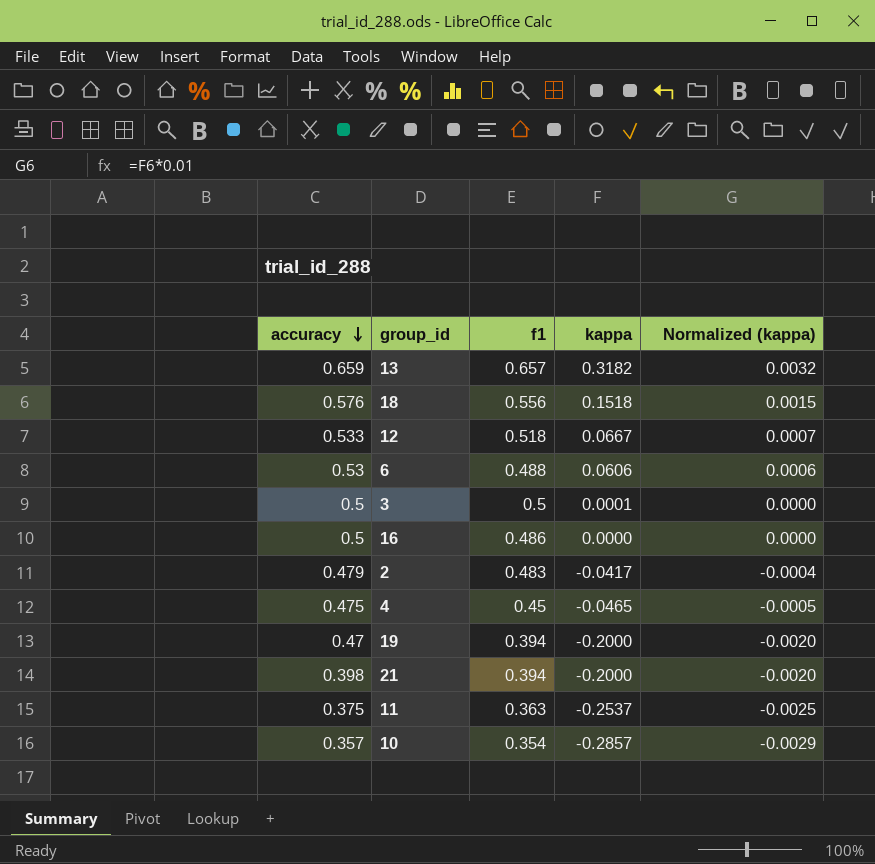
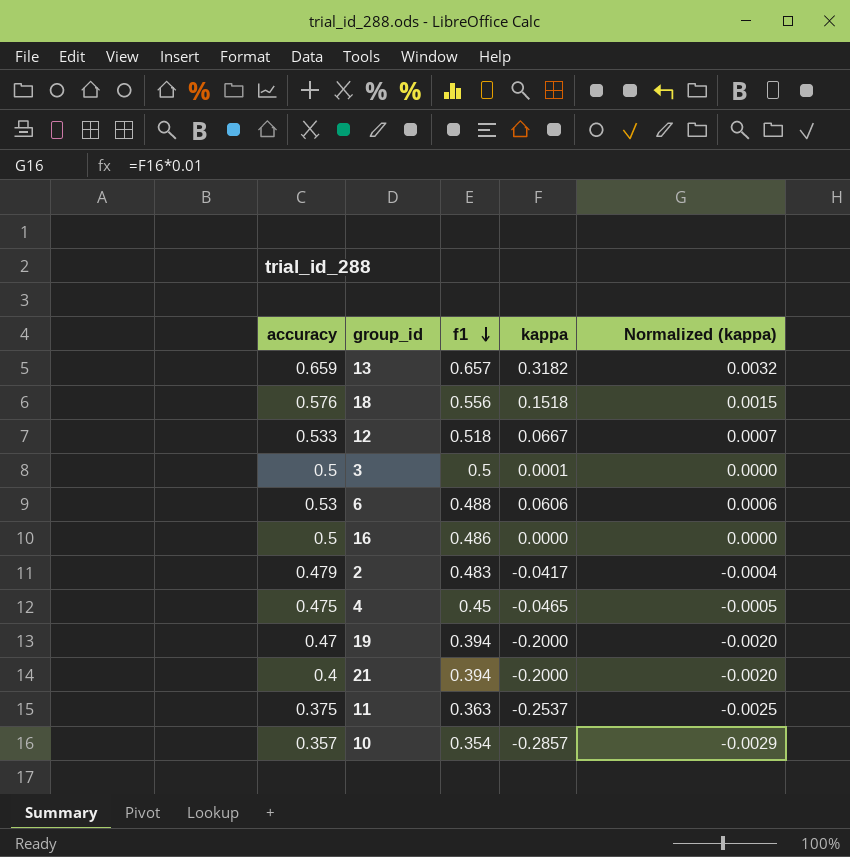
row order: accuracy descending -> f1 descending
21 | accuracy: 0.398 -> 0.4

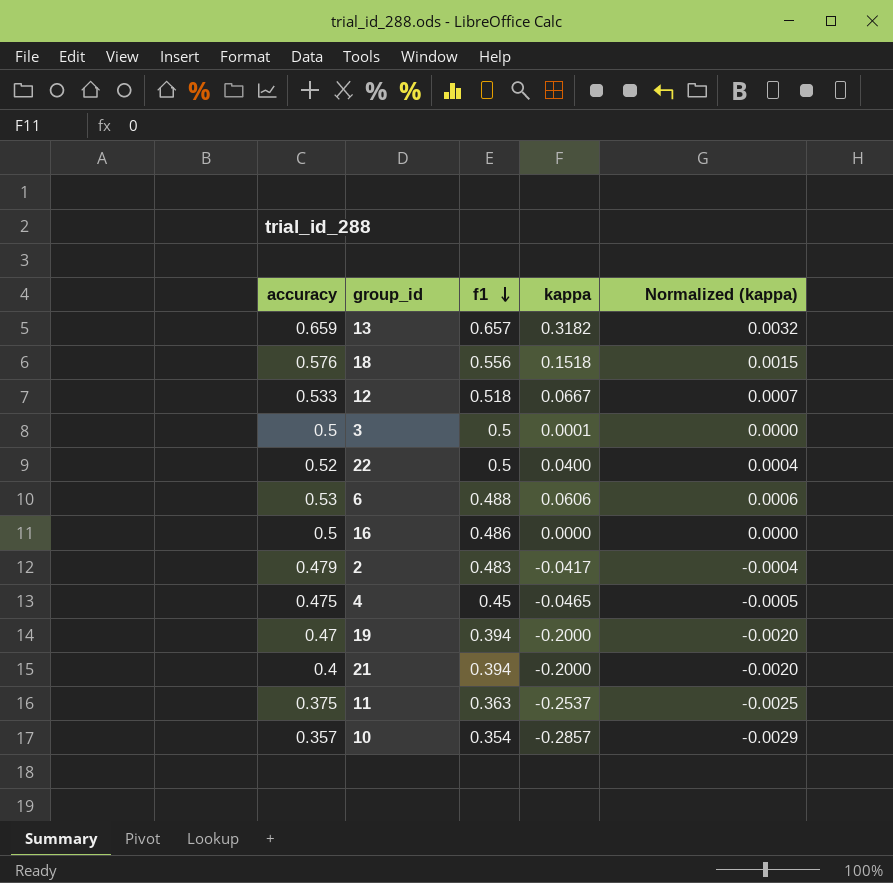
row 22: none -> 0.52 | 0.5 | 0.0400 | 0.0004

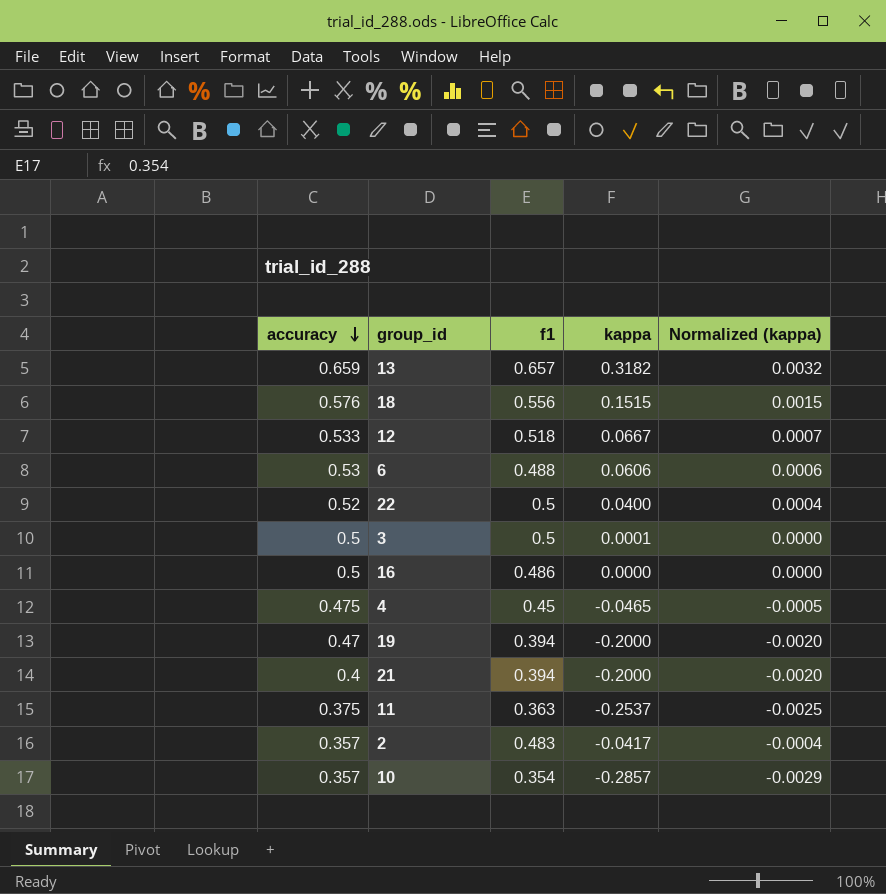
row order: f1 descending -> accuracy descending
18 | kappa: 0.1518 -> 0.1515
2 | accuracy: 0.479 -> 0.357

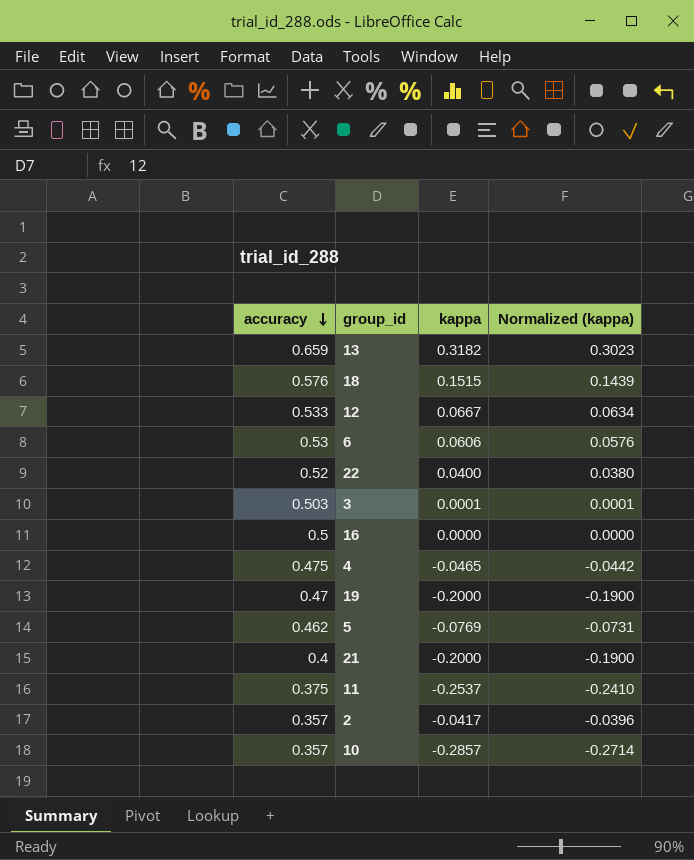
column f1 | position: 3 -> none
column Normalized (kappa) | formula: [kappa] * 0.01 -> [kappa] * 0.95
3 | accuracy: 0.5 -> 0.503
row 5: none -> 0.462 | -0.0769 | -0.0731

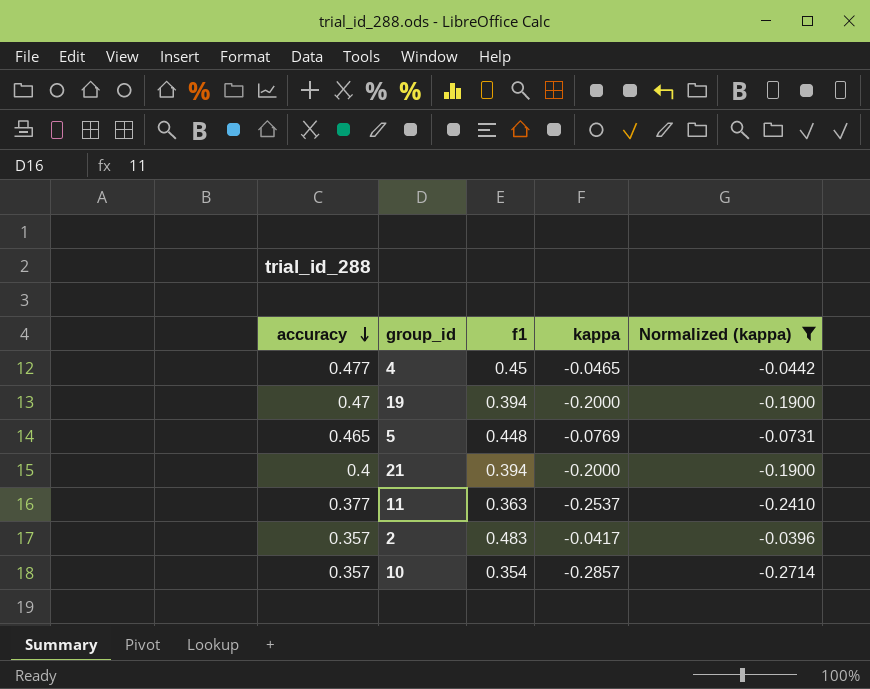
filter: none -> Normalized (kappa) <= -0.0396
column f1 | position: none -> 3
4 | accuracy: 0.475 -> 0.477
5 | accuracy: 0.462 -> 0.465
11 | accuracy: 0.375 -> 0.377

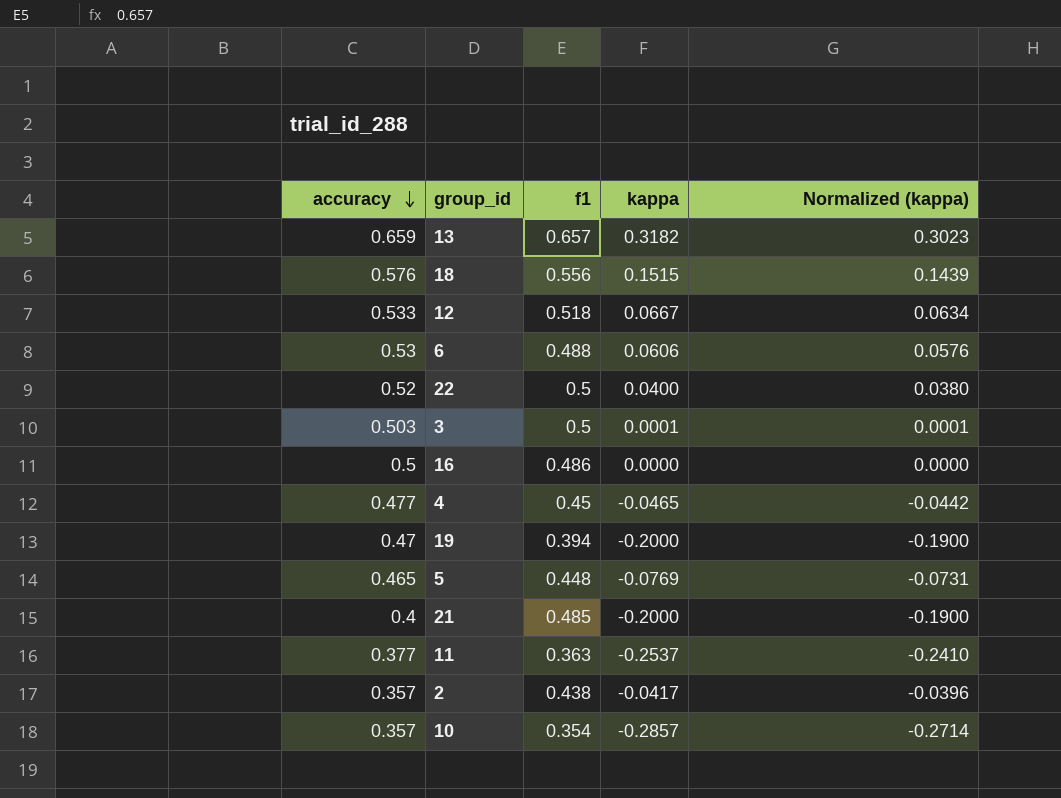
filter: Normalized (kappa) <= -0.0396 -> none
21 | f1: 0.394 -> 0.485
2 | f1: 0.483 -> 0.438

